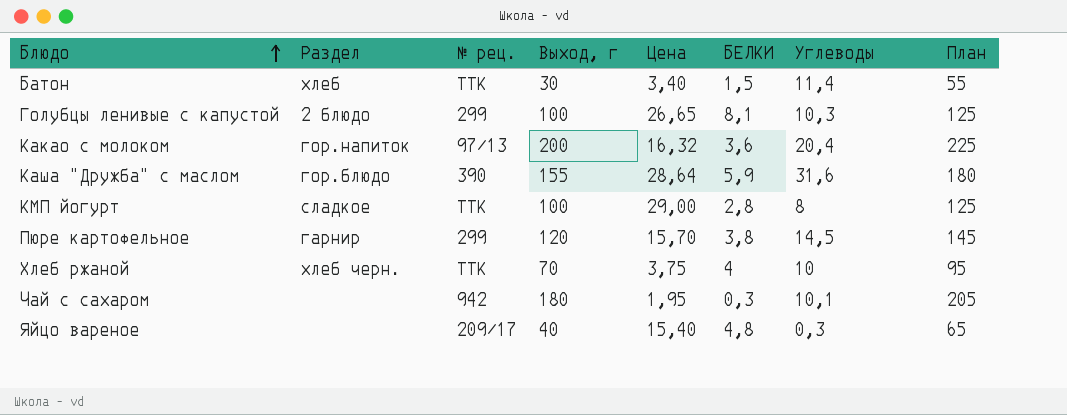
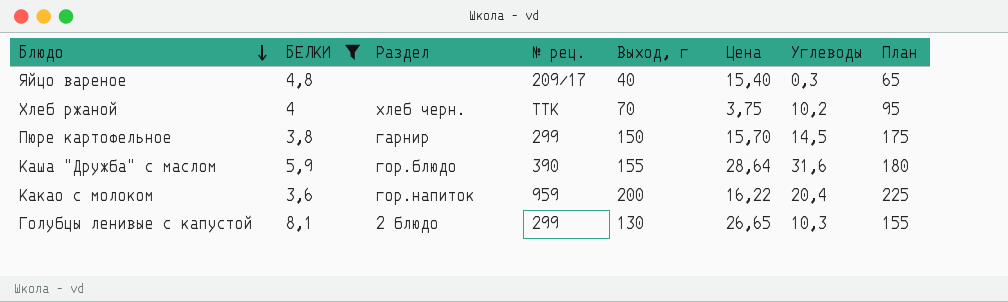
filter: none -> БЕЛКИ >= 3,6
row order: Блюдо ascending -> Блюдо descending
column БЕЛКИ | position: 6 -> 2
Хлеб ржаной | Углеводы: 10 -> 10,2
Пюре картофельное | Выход, г: 120 -> 150
Пюре картофельное | План: 145 -> 175
Какао с молоком | № рец.: 97/13 -> 959
Какао с молоком | Цена: 16,32 -> 16,22
Голубцы ленивые с капустой | Выход, г: 100 -> 130
Голубцы ленивые с капустой | План: 125 -> 155

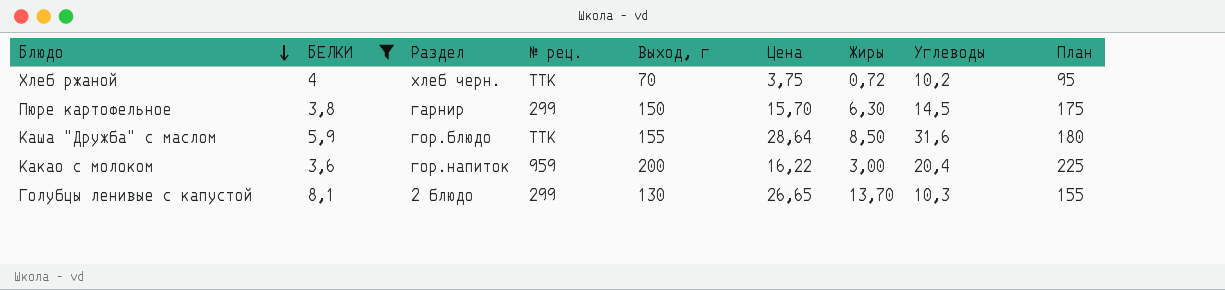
column Жиры | position: none -> 7
row Яйцо вареное: 4,8 | none | 209/17 | 40 | 15,40 | 0,3 | 65 -> none
Каша "Дружба" с маслом | № рец.: 390 -> ТТК

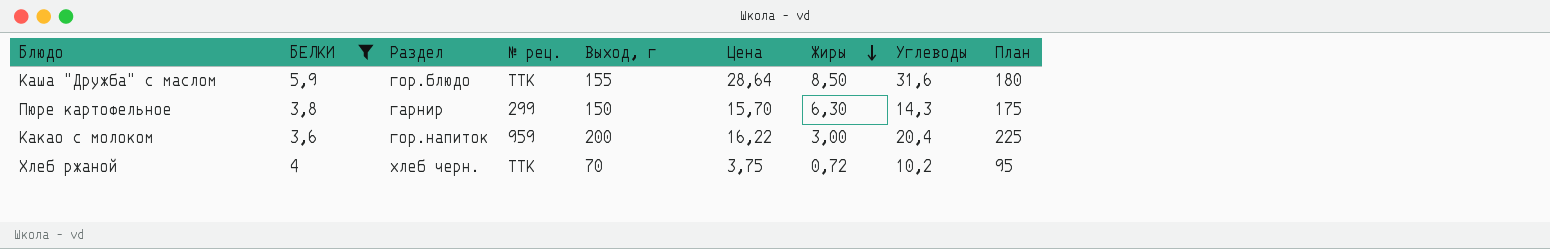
row order: Блюдо descending -> Жиры descending
row Голубцы ленивые с капустой: 8,1 | 2 блюдо | 299 | 130 | 26,65 | 13,70 | 10,3 | 155 -> none
Пюре картофельное | Углеводы: 14,5 -> 14,3

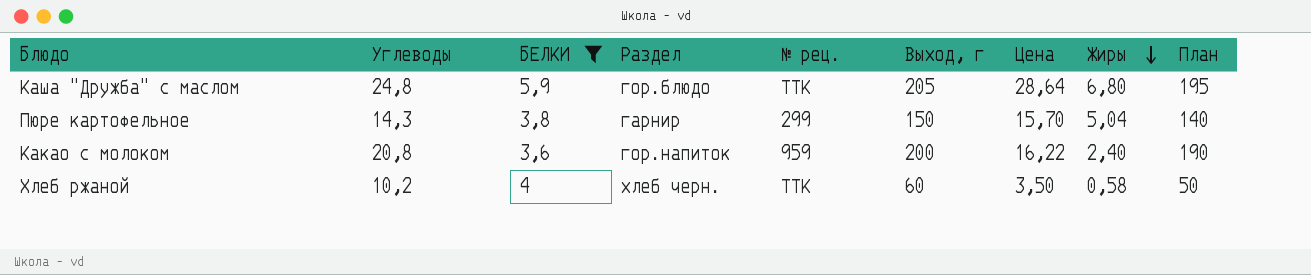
column Углеводы | position: 8 -> 2
column План | formula: [Выход, г] + 25 -> [Выход, г] - 10
Каша "Дружба" с маслом | Углеводы: 31,6 -> 24,8
Каша "Дружба" с маслом | Выход, г: 155 -> 205
Каша "Дружба" с маслом | Жиры: 8,50 -> 6,80
Пюре картофельное | Жиры: 6,30 -> 5,04
Какао с молоком | Углеводы: 20,4 -> 20,8
Какао с молоком | Жиры: 3,00 -> 2,40
Хлеб ржаной | Выход, г: 70 -> 60
Хлеб ржаной | Цена: 3,75 -> 3,50
Хлеб ржаной | Жиры: 0,72 -> 0,58

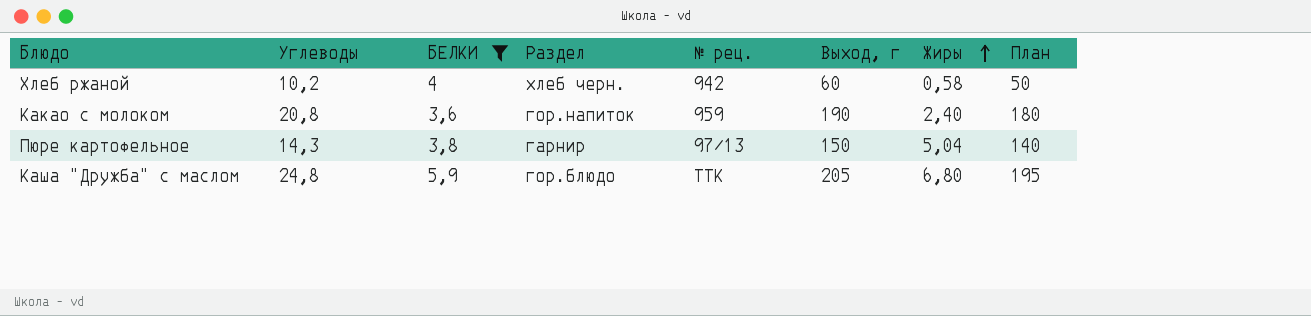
row order: Жиры descending -> Жиры ascending
column Цена | position: 7 -> none
Хлеб ржаной | № рец.: ТТК -> 942
Какао с молоком | Выход, г: 200 -> 190
Какао с молоком | План: 190 -> 180
Пюре картофельное | № рец.: 299 -> 97/13

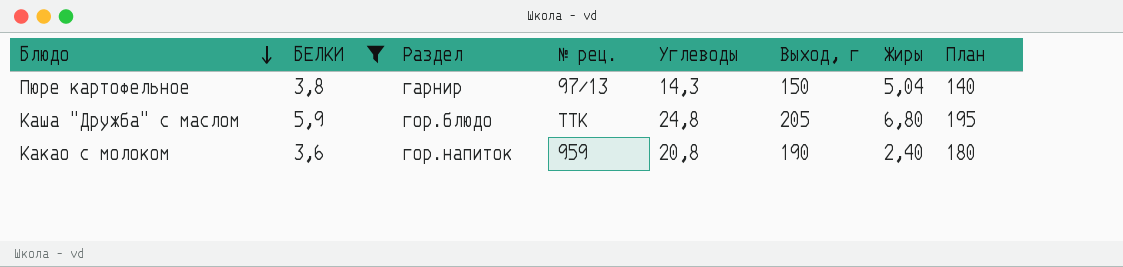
row order: Жиры ascending -> Блюдо descending
column Углеводы | position: 2 -> 5
row Хлеб ржаной: 10,2 | 4 | хлеб черн. | 942 | 60 | 0,58 | 50 -> none

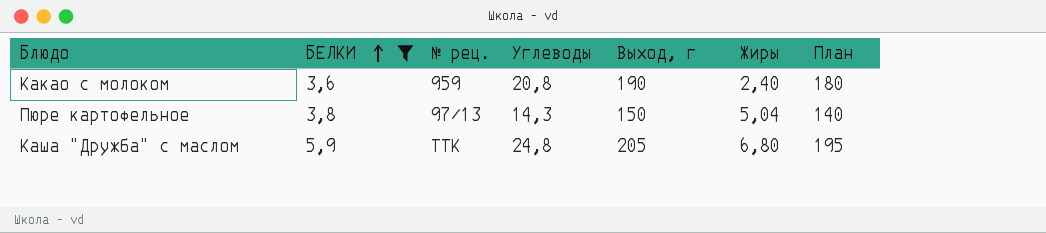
row order: Блюдо descending -> БЕЛКИ ascending
column Раздел | position: 3 -> none

